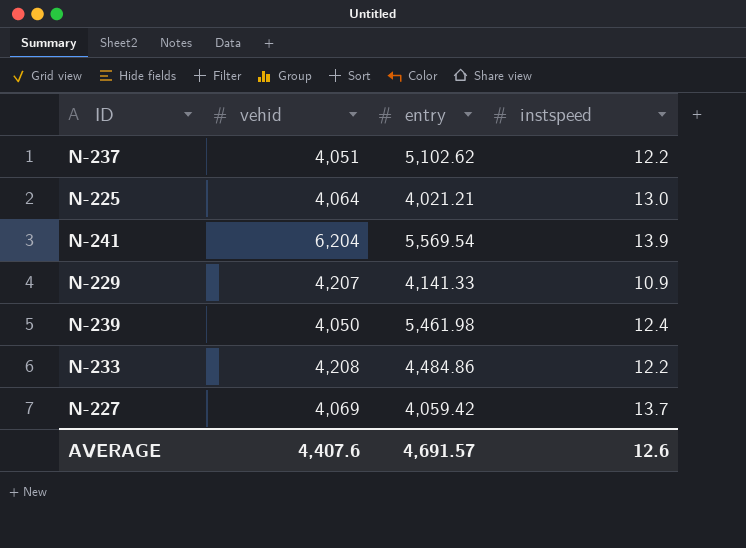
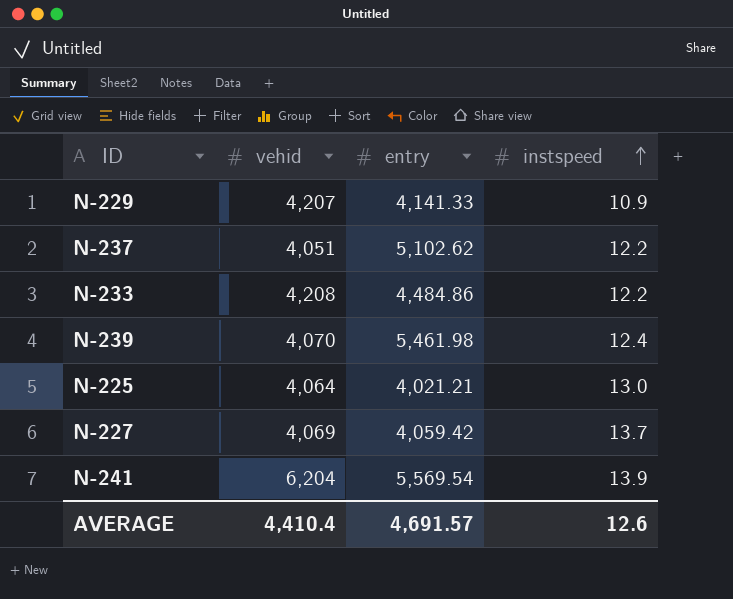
row order: none -> instspeed ascending
N-239 | vehid: 4,050 -> 4,070
AVERAGE | vehid: 4,407.6 -> 4,410.4

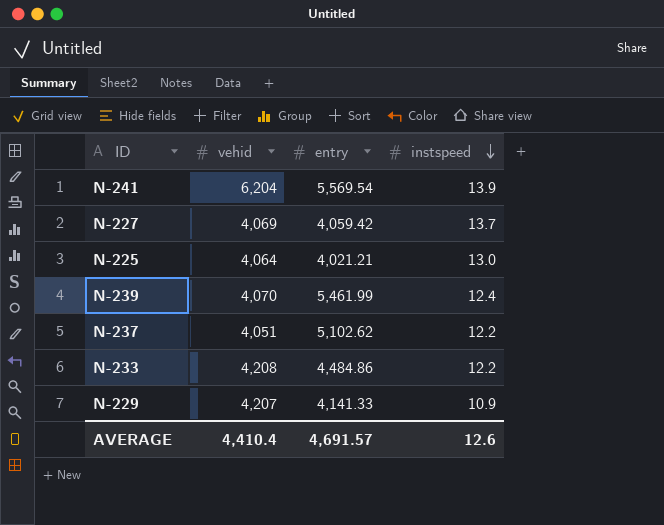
row order: instspeed ascending -> instspeed descending
N-239 | entry: 5,461.98 -> 5,461.99

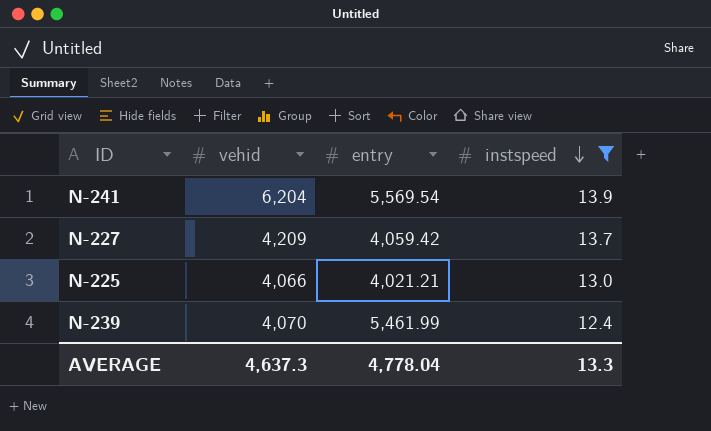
filter: none -> instspeed >= 12.4
N-227 | vehid: 4,069 -> 4,209
N-225 | vehid: 4,064 -> 4,066
AVERAGE | vehid: 4,410.4 -> 4,637.3
AVERAGE | entry: 4,691.57 -> 4,778.04
AVERAGE | instspeed: 12.6 -> 13.3

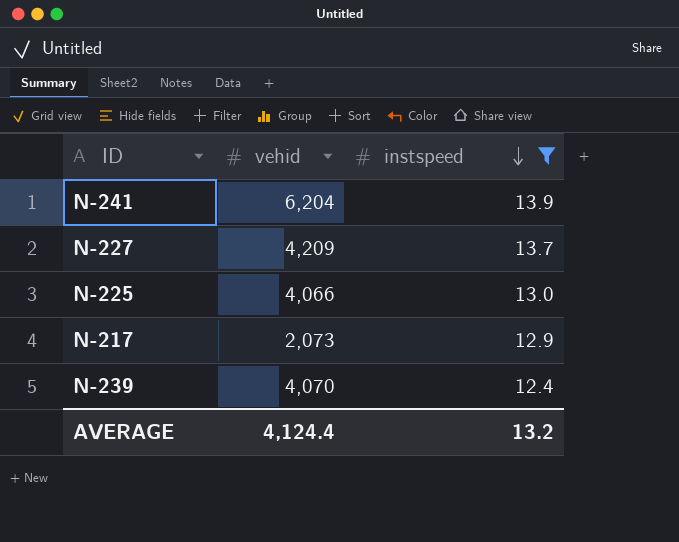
column entry | position: 3 -> none
row N-217: none -> 2,073 | 12.9
AVERAGE | vehid: 4,637.3 -> 4,124.4
AVERAGE | instspeed: 13.3 -> 13.2

